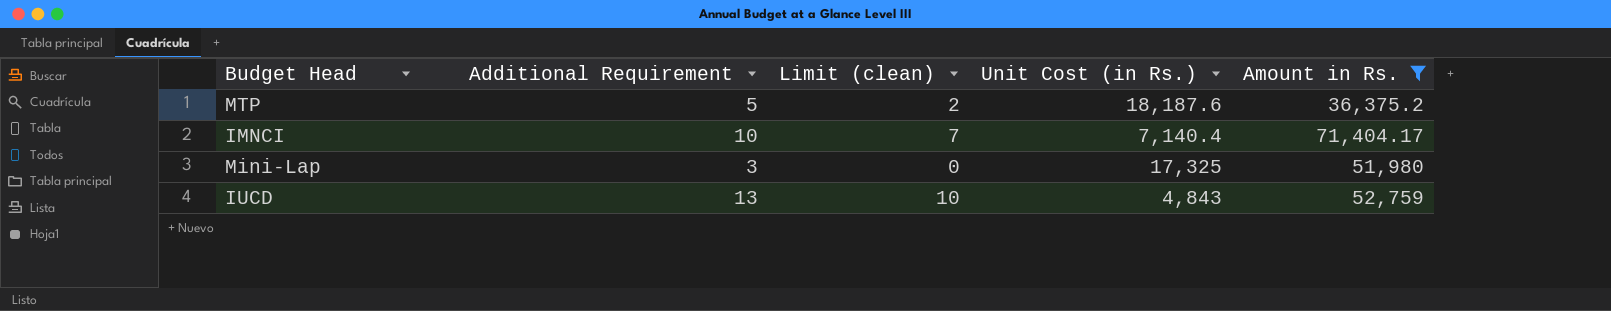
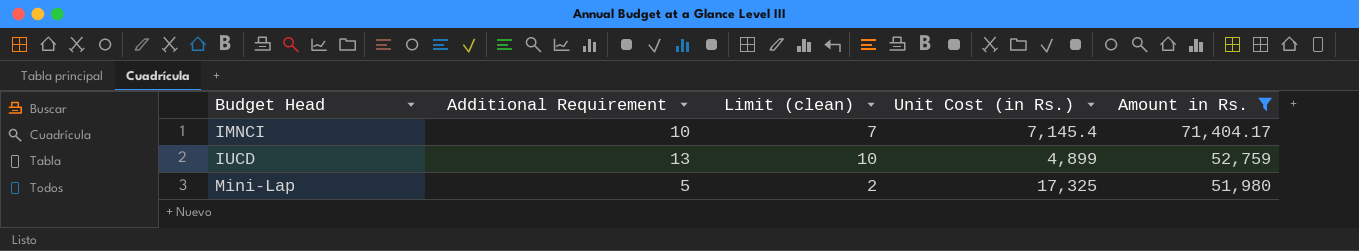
row order: none -> Budget Head ascending
row MTP: 5 | 2 | 18,187.6 | 36,375.2 -> none
IMNCI | Unit Cost (in Rs.): 7,140.4 -> 7,145.4
IUCD | Unit Cost (in Rs.): 4,843 -> 4,899
Mini-Lap | Additional Requirement: 3 -> 5
Mini-Lap | Limit (clean): 0 -> 2

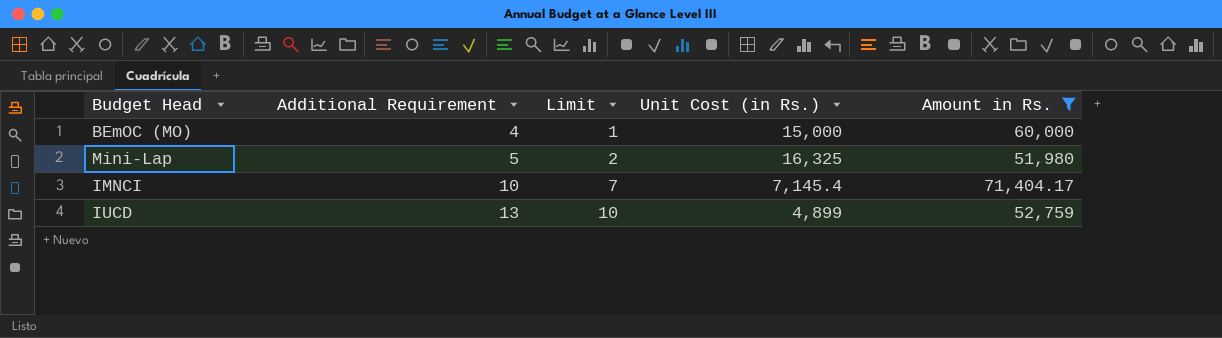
row order: Budget Head ascending -> Additional Requirement ascending
column name: Limit (clean) -> Limit
row BEmOC (MO): none -> 4 | 1 | 15,000 | 60,000
Mini-Lap | Unit Cost (in Rs.): 17,325 -> 16,325

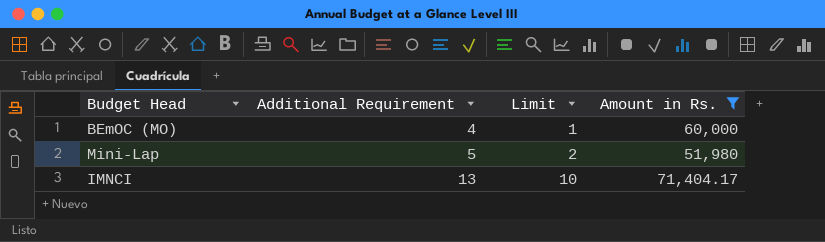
column Unit Cost (in Rs.) | position: 4 -> none
row IUCD: 13 | 10 | 4,899 | 52,759 -> none
IMNCI | Additional Requirement: 10 -> 13
IMNCI | Limit: 7 -> 10

